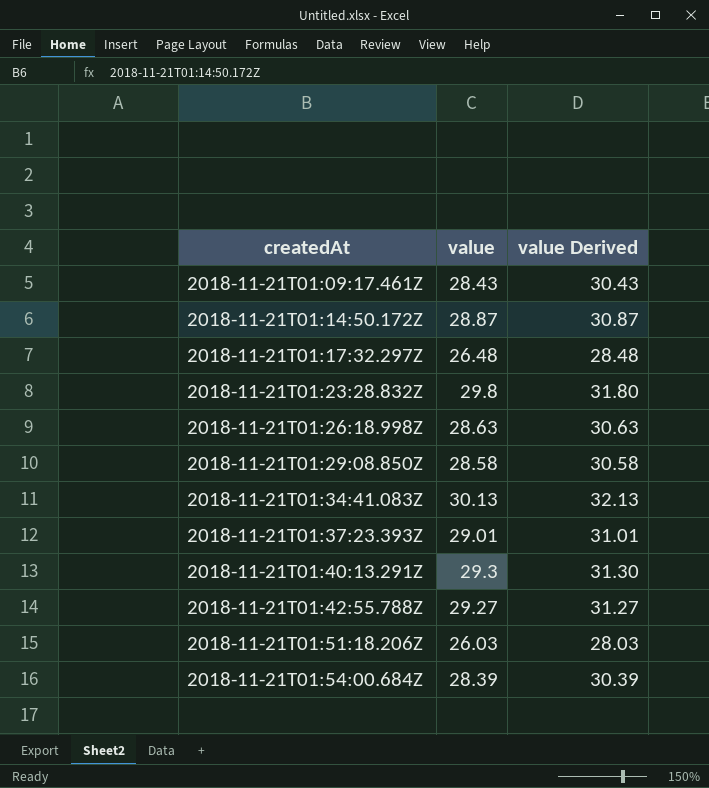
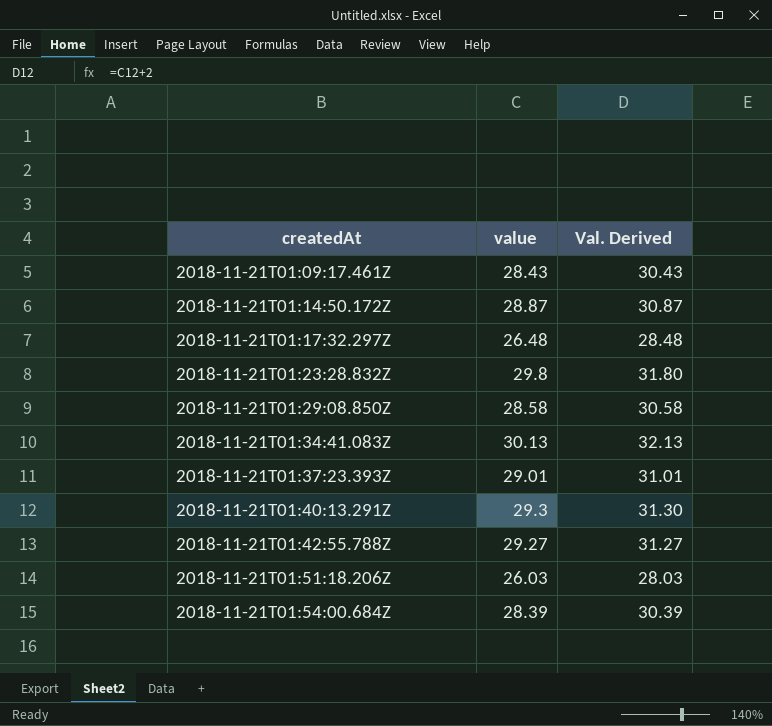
column name: value Derived -> Val. Derived
row 2018-11-21T01:26:18.998Z: 28.63 | 30.63 -> none

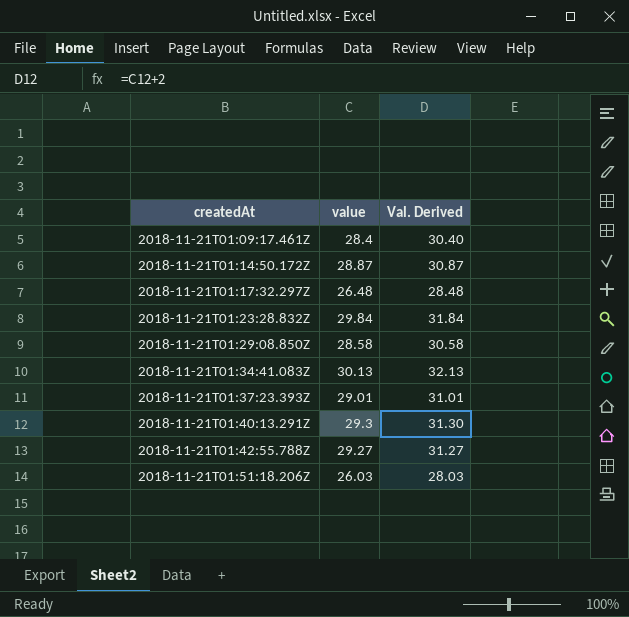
row 2018-11-21T01:54:00.684Z: 28.39 | 30.39 -> none
2018-11-21T01:09:17.461Z | value: 28.43 -> 28.4
2018-11-21T01:09:17.461Z | Val. Derived: 30.43 -> 30.40
2018-11-21T01:23:28.832Z | value: 29.8 -> 29.84
2018-11-21T01:23:28.832Z | Val. Derived: 31.80 -> 31.84

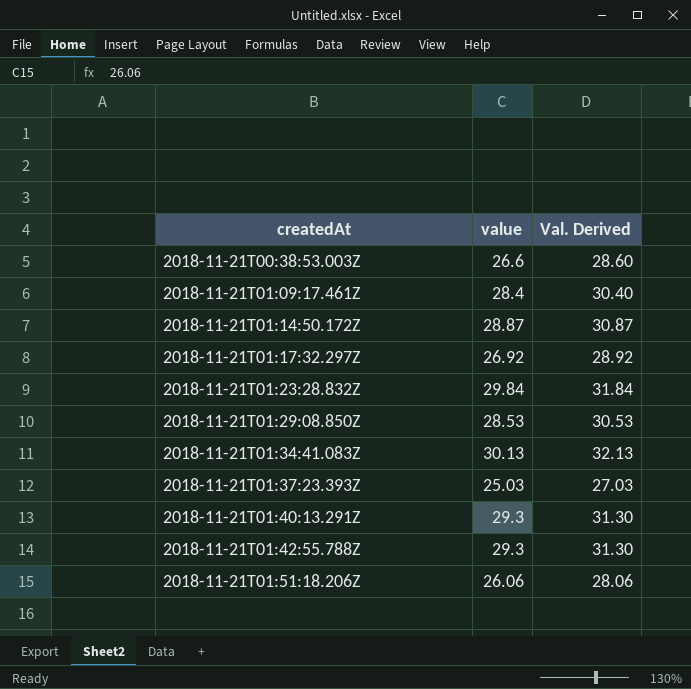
row 2018-11-21T00:38:53.003Z: none -> 26.6 | 28.60
2018-11-21T01:17:32.297Z | value: 26.48 -> 26.92
2018-11-21T01:17:32.297Z | Val. Derived: 28.48 -> 28.92
2018-11-21T01:29:08.850Z | value: 28.58 -> 28.53
2018-11-21T01:29:08.850Z | Val. Derived: 30.58 -> 30.53
2018-11-21T01:37:23.393Z | value: 29.01 -> 25.03
2018-11-21T01:37:23.393Z | Val. Derived: 31.01 -> 27.03
2018-11-21T01:42:55.788Z | value: 29.27 -> 29.3
2018-11-21T01:42:55.788Z | Val. Derived: 31.27 -> 31.30
2018-11-21T01:51:18.206Z | value: 26.03 -> 26.06
2018-11-21T01:51:18.206Z | Val. Derived: 28.03 -> 28.06

